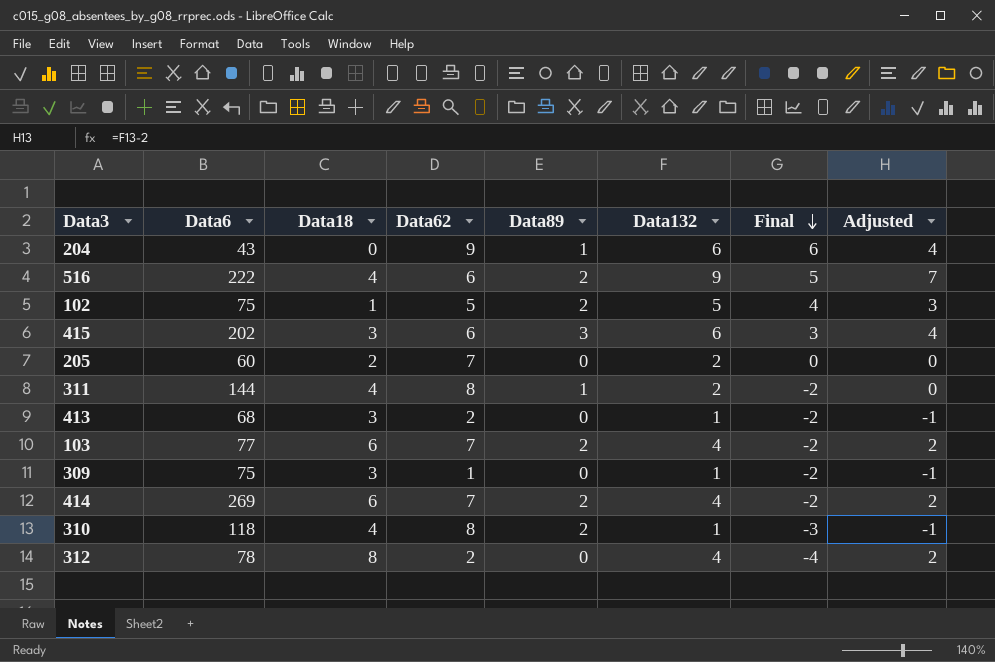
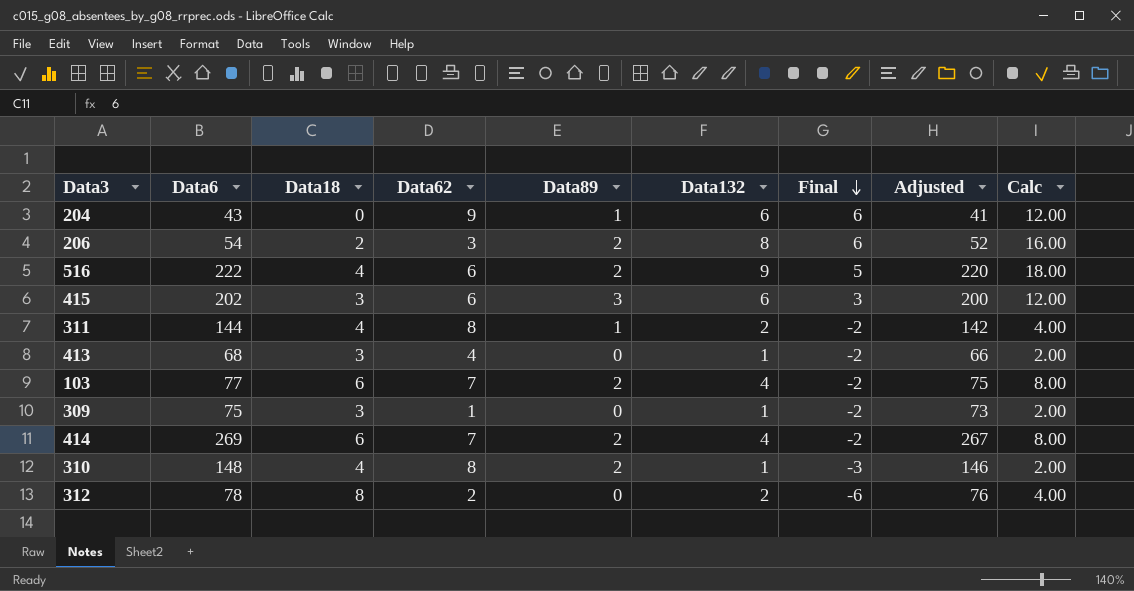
column Adjusted | formula: [Data132] - 2 -> [Data6] - 2
column Calc | formula: none -> [Data132] * 2
row 102: 75 | 1 | 5 | 2 | 5 | 4 | 3 -> none
row 205: 60 | 2 | 7 | 0 | 2 | 0 | 0 -> none
row 206: none -> 54 | 2 | 3 | 2 | 8 | 6 | 52 | 16.00
413 | Data62: 2 -> 4
310 | Data6: 118 -> 148
312 | Data132: 4 -> 2
312 | Final: -4 -> -6

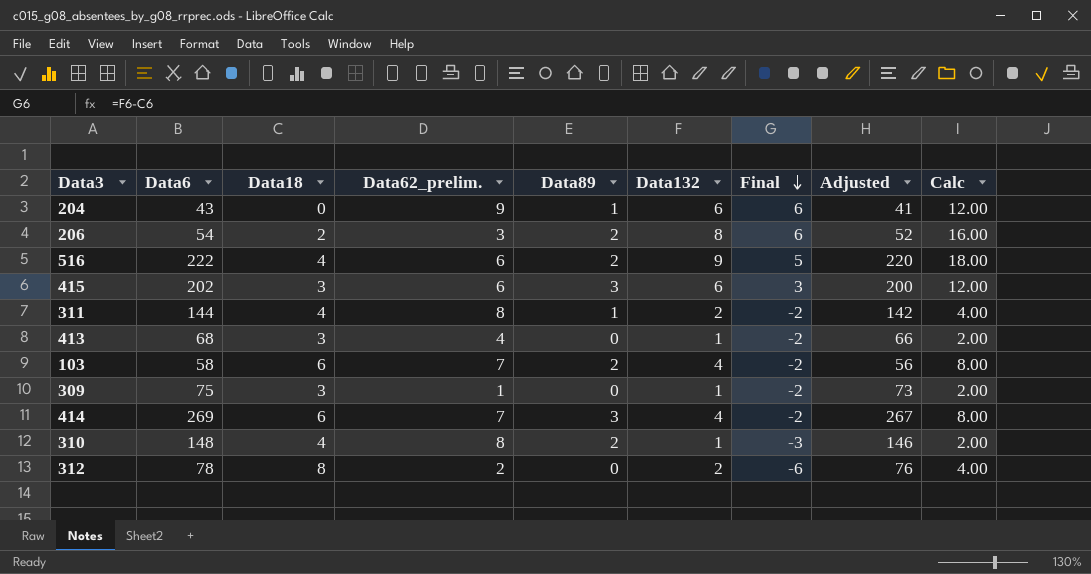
column name: Data62 -> Data62_prelim.
103 | Data6: 77 -> 58
103 | Adjusted: 75 -> 56
414 | Data89: 2 -> 3

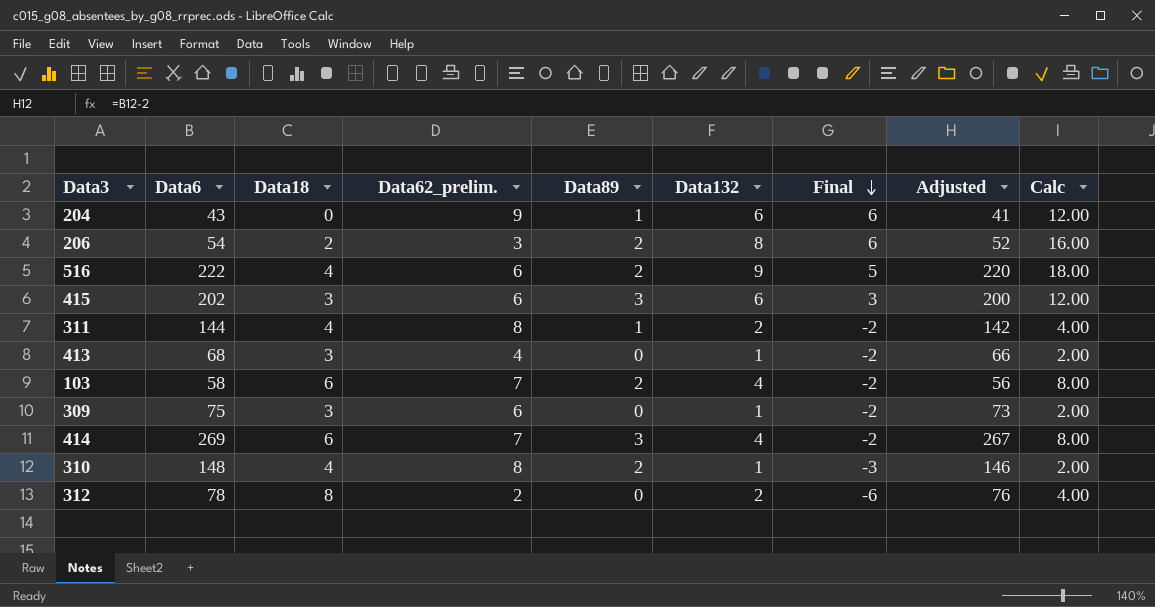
309 | Data62_prelim.: 1 -> 6

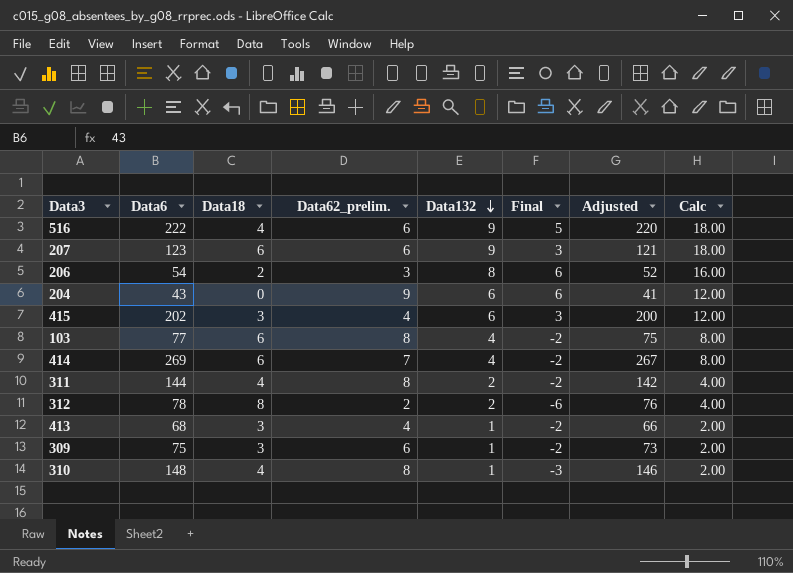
row order: Final descending -> Data132 descending
column Data89 | position: 5 -> none
row 207: none -> 123 | 6 | 6 | 9 | 3 | 121 | 18.00
415 | Data62_prelim.: 6 -> 4
103 | Data6: 58 -> 77
103 | Data62_prelim.: 7 -> 8
103 | Adjusted: 56 -> 75

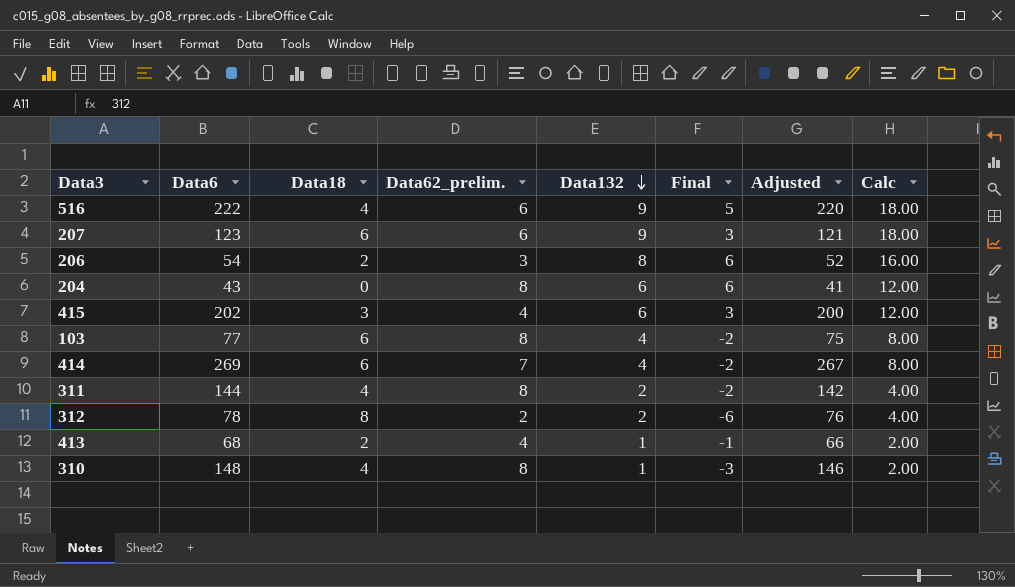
row 309: 75 | 3 | 6 | 1 | -2 | 73 | 2.00 -> none
204 | Data62_prelim.: 9 -> 8
413 | Data18: 3 -> 2
413 | Final: -2 -> -1

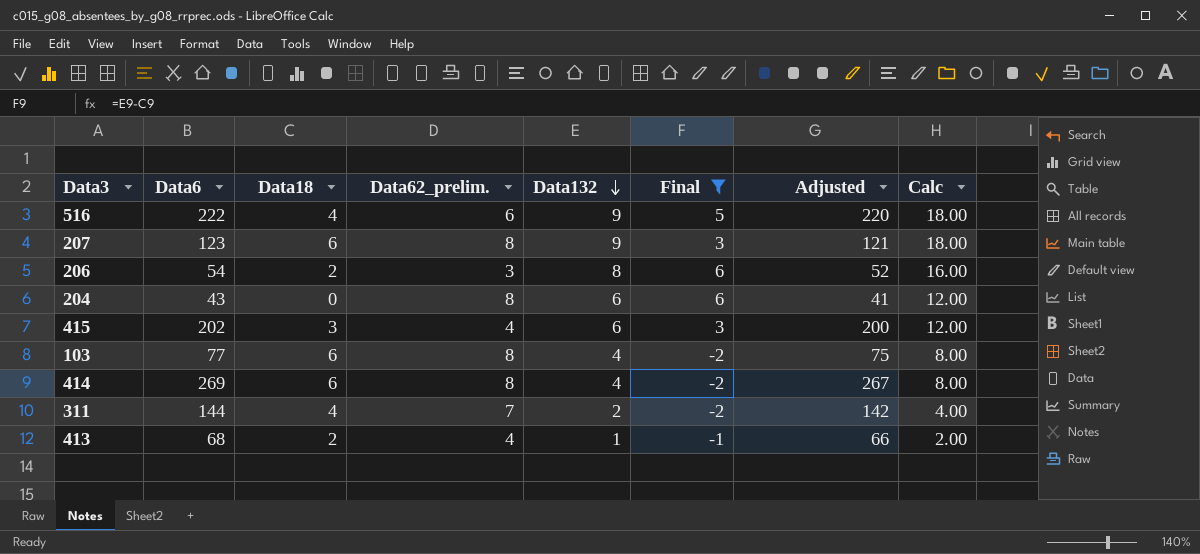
filter: none -> Final >= -2
207 | Data62_prelim.: 6 -> 8
414 | Data62_prelim.: 7 -> 8
311 | Data62_prelim.: 8 -> 7

